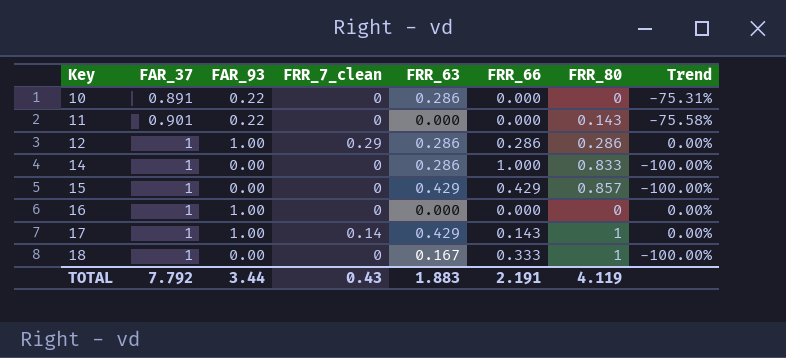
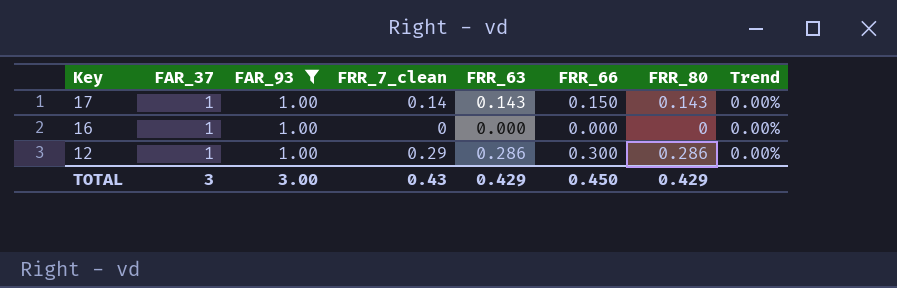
filter: none -> FAR_93 = 1.00
row order: Key ascending -> Key descending
17 | FRR_63: 0.429 -> 0.143
17 | FRR_66: 0.143 -> 0.150
17 | FRR_80: 1 -> 0.143
12 | FRR_66: 0.286 -> 0.300
TOTAL | FAR_37: 7.792 -> 3
TOTAL | FAR_93: 3.44 -> 3.00
TOTAL | FRR_63: 1.883 -> 0.429
TOTAL | FRR_66: 2.191 -> 0.450
TOTAL | FRR_80: 4.119 -> 0.429

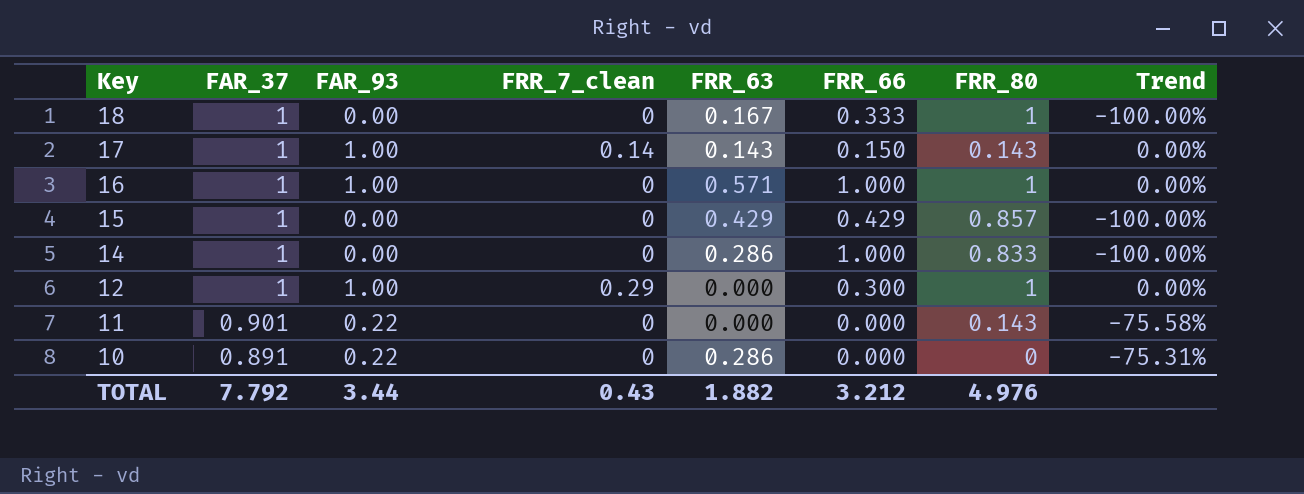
filter: FAR_93 = 1.00 -> none
16 | FRR_63: 0.000 -> 0.571
16 | FRR_66: 0.000 -> 1.000
16 | FRR_80: 0 -> 1
12 | FRR_63: 0.286 -> 0.000
12 | FRR_80: 0.286 -> 1
TOTAL | FAR_37: 3 -> 7.792
TOTAL | FAR_93: 3.00 -> 3.44
TOTAL | FRR_63: 0.429 -> 1.882
TOTAL | FRR_66: 0.450 -> 3.212
TOTAL | FRR_80: 0.429 -> 4.976

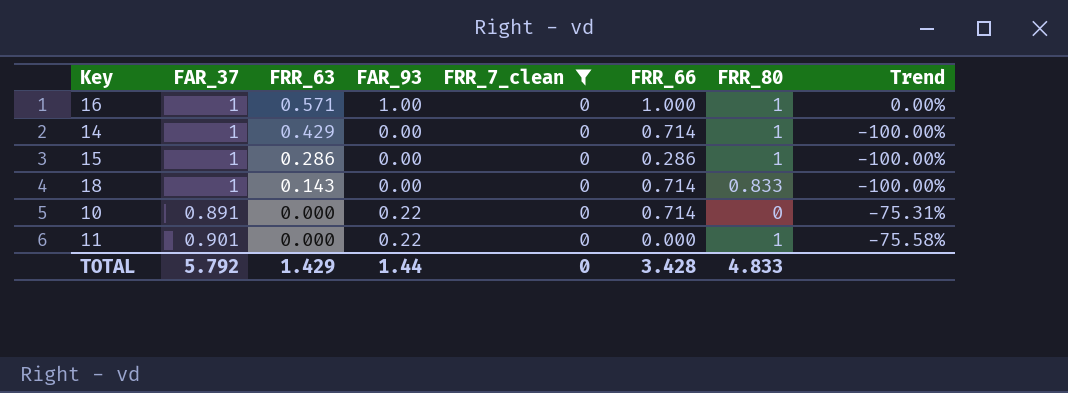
filter: none -> FRR_7_clean = 0
row order: Key descending -> FRR_63 descending
column FRR_63 | position: 5 -> 3
14 | FRR_63: 0.286 -> 0.429
14 | FRR_66: 1.000 -> 0.714
14 | FRR_80: 0.833 -> 1
15 | FRR_63: 0.429 -> 0.286
15 | FRR_66: 0.429 -> 0.286
15 | FRR_80: 0.857 -> 1
18 | FRR_63: 0.167 -> 0.143
18 | FRR_66: 0.333 -> 0.714
18 | FRR_80: 1 -> 0.833
10 | FRR_63: 0.286 -> 0.000
10 | FRR_66: 0.000 -> 0.714
11 | FRR_80: 0.143 -> 1
TOTAL | FAR_37: 7.792 -> 5.792
TOTAL | FRR_63: 1.882 -> 1.429
TOTAL | FAR_93: 3.44 -> 1.44
TOTAL | FRR_7_clean: 0.43 -> 0
TOTAL | FRR_66: 3.212 -> 3.428
TOTAL | FRR_80: 4.976 -> 4.833

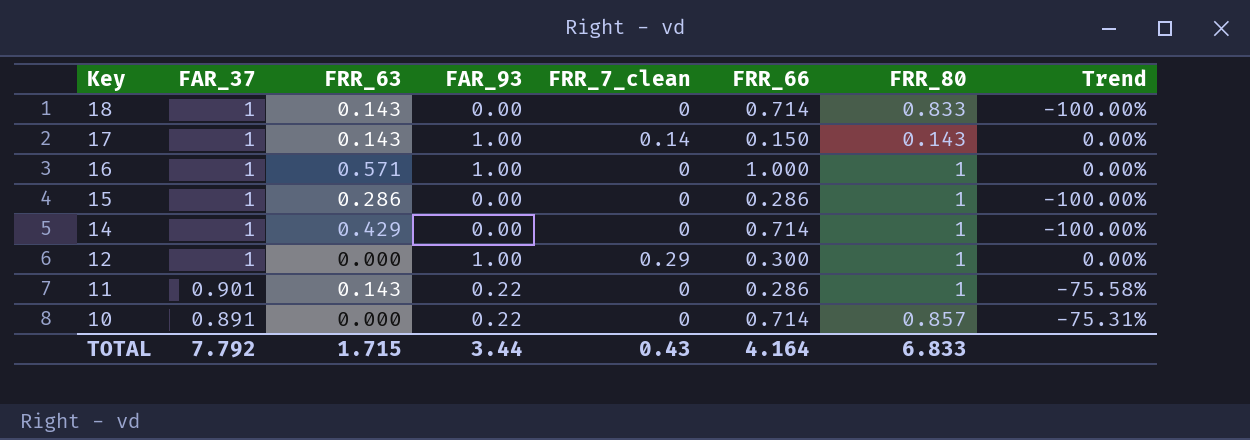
filter: FRR_7_clean = 0 -> none
row order: FRR_63 descending -> Key descending
11 | FRR_63: 0.000 -> 0.143
11 | FRR_66: 0.000 -> 0.286
10 | FRR_80: 0 -> 0.857
TOTAL | FAR_37: 5.792 -> 7.792
TOTAL | FRR_63: 1.429 -> 1.715
TOTAL | FAR_93: 1.44 -> 3.44
TOTAL | FRR_7_clean: 0 -> 0.43
TOTAL | FRR_66: 3.428 -> 4.164
TOTAL | FRR_80: 4.833 -> 6.833

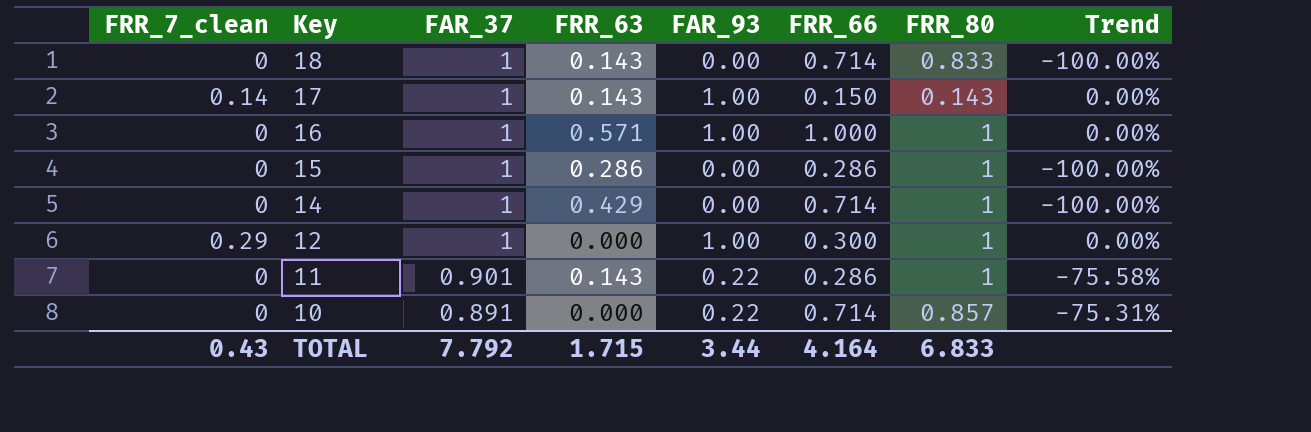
column FRR_7_clean | position: 5 -> 1

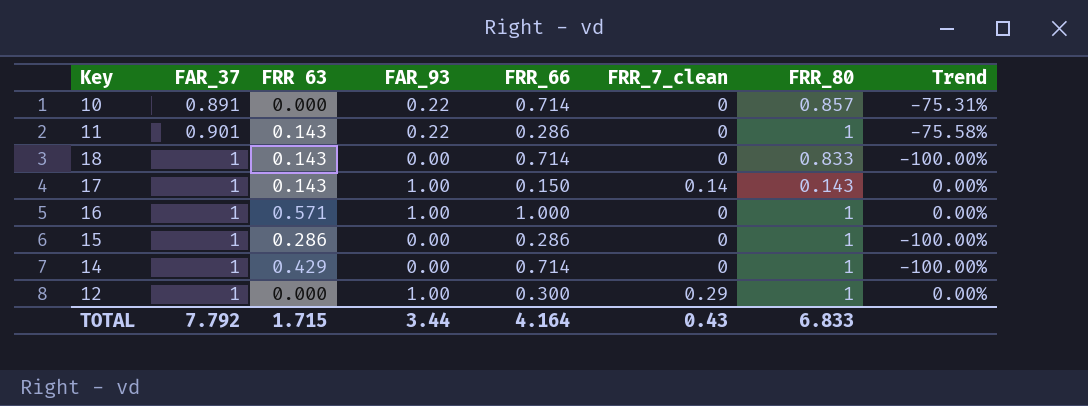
row order: Key descending -> FAR_37 ascending
column name: FRR_63 -> FRR 63
column FRR_7_clean | position: 1 -> 6

